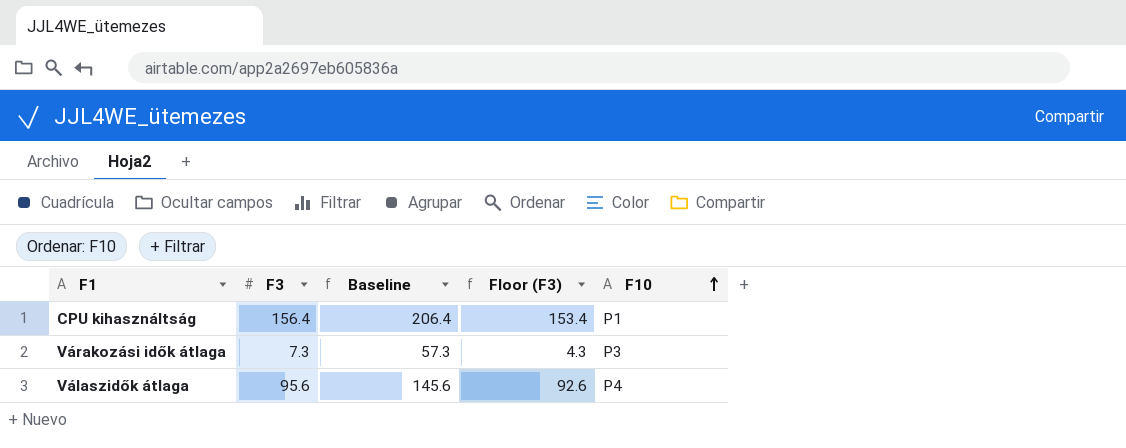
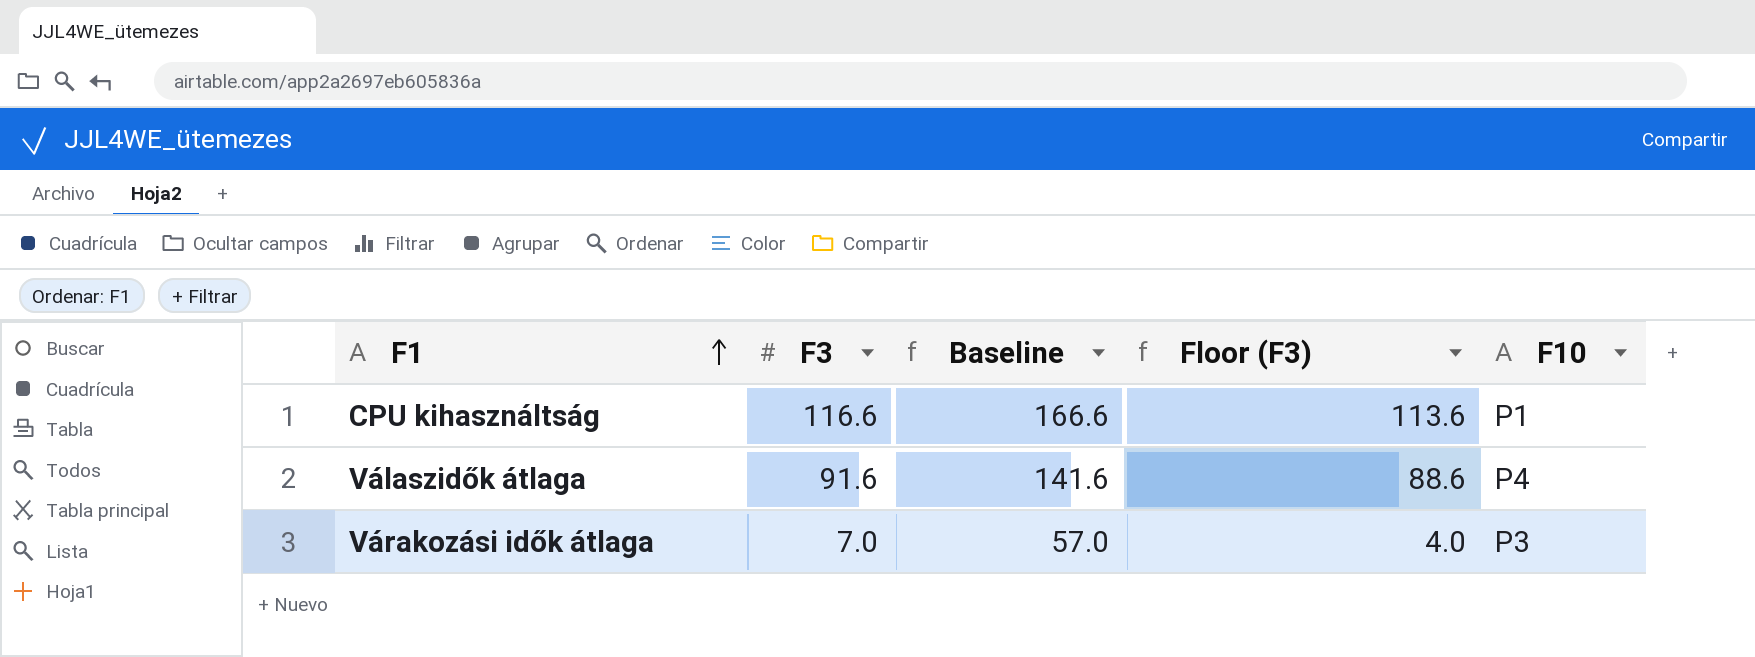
row order: F10 ascending -> F1 ascending
CPU kihasználtság | F3: 156.4 -> 116.6
CPU kihasználtság | Baseline: 206.4 -> 166.6
CPU kihasználtság | Floor (F3): 153.4 -> 113.6
Válaszidők átlaga | F3: 95.6 -> 91.6
Válaszidők átlaga | Baseline: 145.6 -> 141.6
Válaszidők átlaga | Floor (F3): 92.6 -> 88.6
Várakozási idők átlaga | F3: 7.3 -> 7.0
Várakozási idők átlaga | Baseline: 57.3 -> 57.0
Várakozási idők átlaga | Floor (F3): 4.3 -> 4.0

